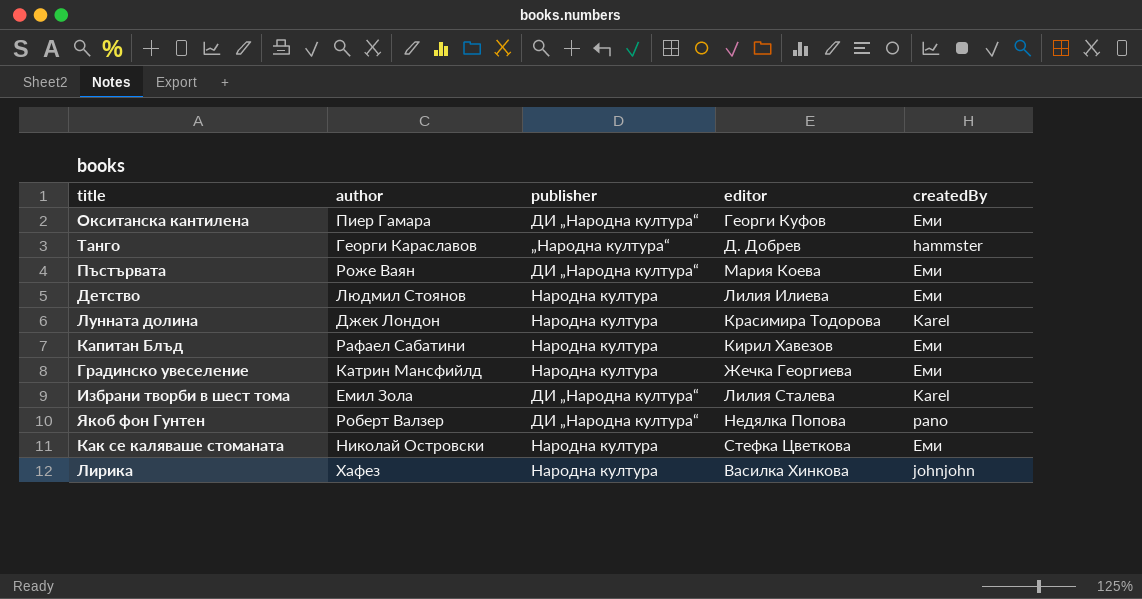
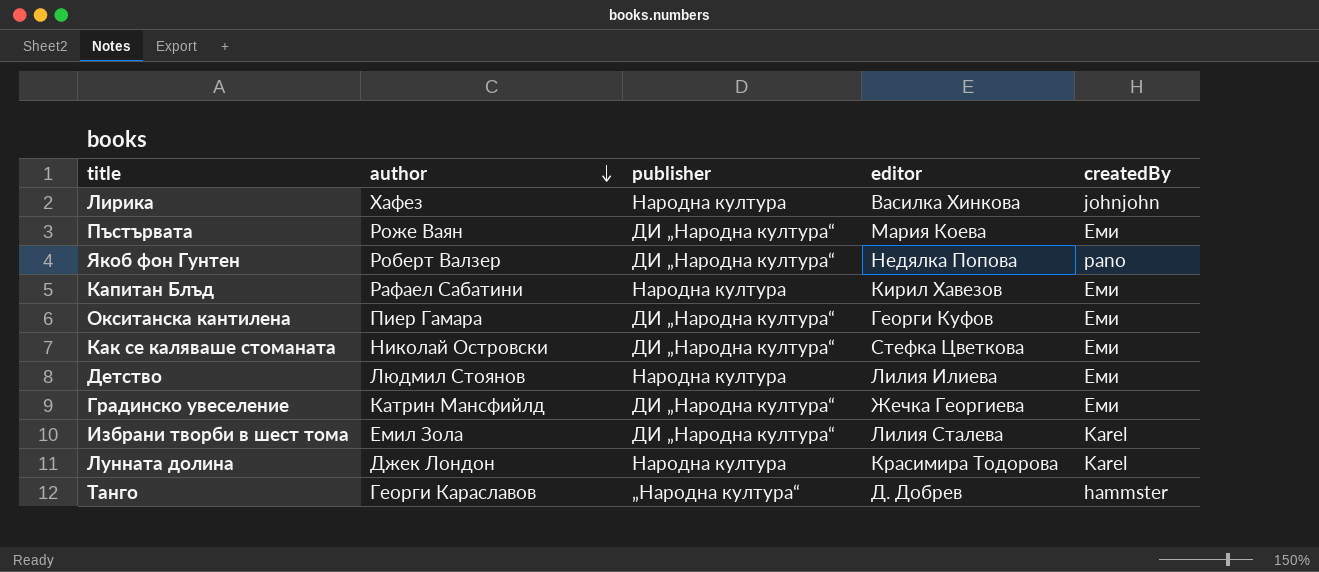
row order: none -> author descending
Как се каляваше стоманата | publisher: Народна култура -> ДИ „Народна култура“
Градинско увеселение | publisher: Народна култура -> ДИ „Народна култура“

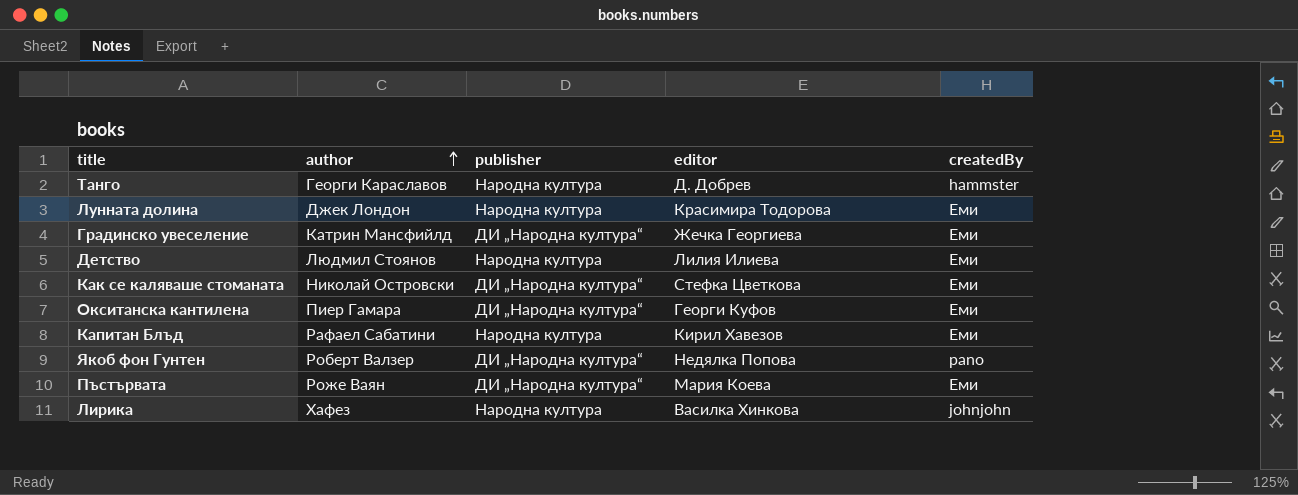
row order: author descending -> author ascending
row Избрани творби в шест тома: Емил Зола | ДИ „Народна култура“ | Лилия Сталева | Karel -> none
Танго | publisher: „Народна култура“ -> Народна култура
Лунната долина | createdBy: Karel -> Еми

